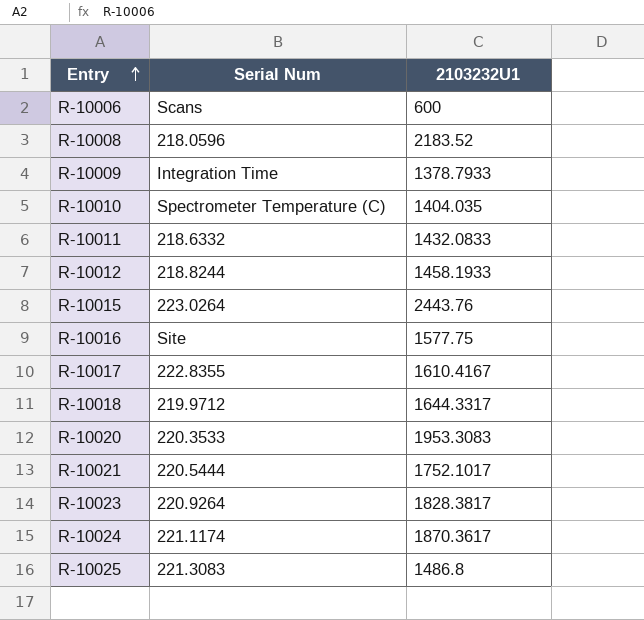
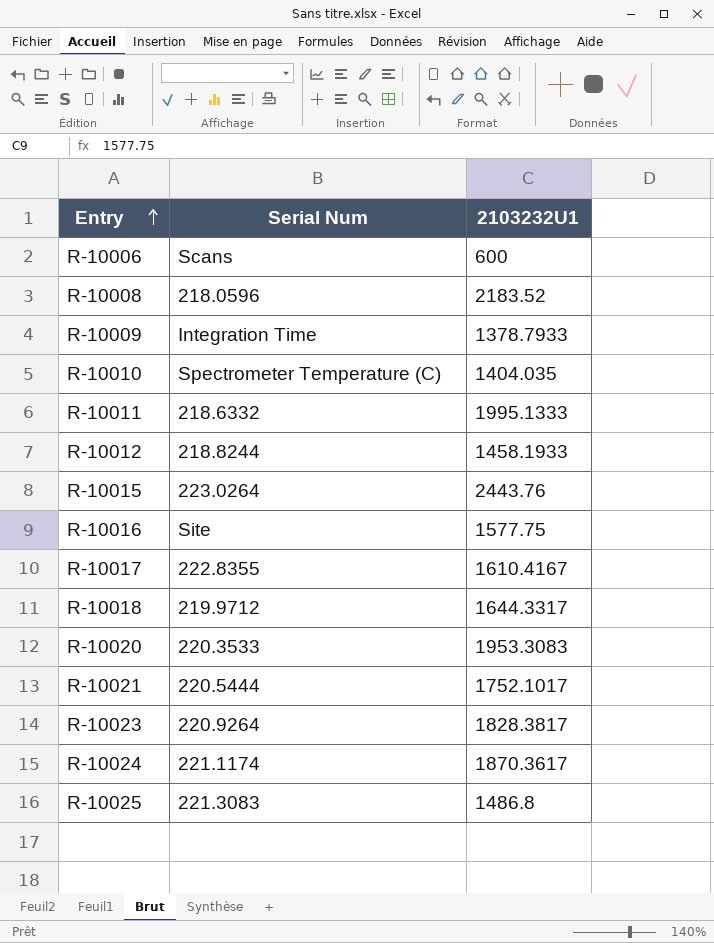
R-10011 | 2103232U1: 1432.0833 -> 1995.1333

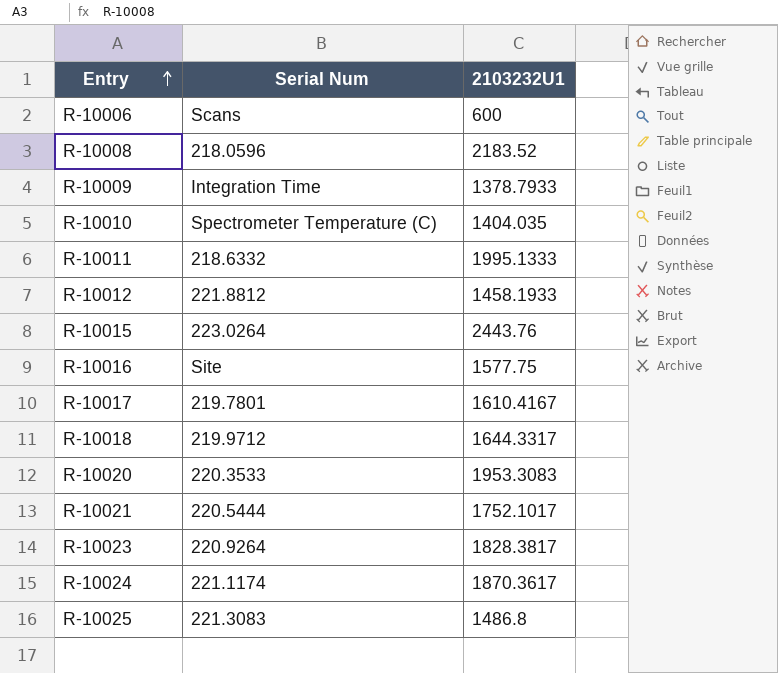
R-10012 | Serial Num: 218.8244 -> 221.8812
R-10017 | Serial Num: 222.8355 -> 219.7801

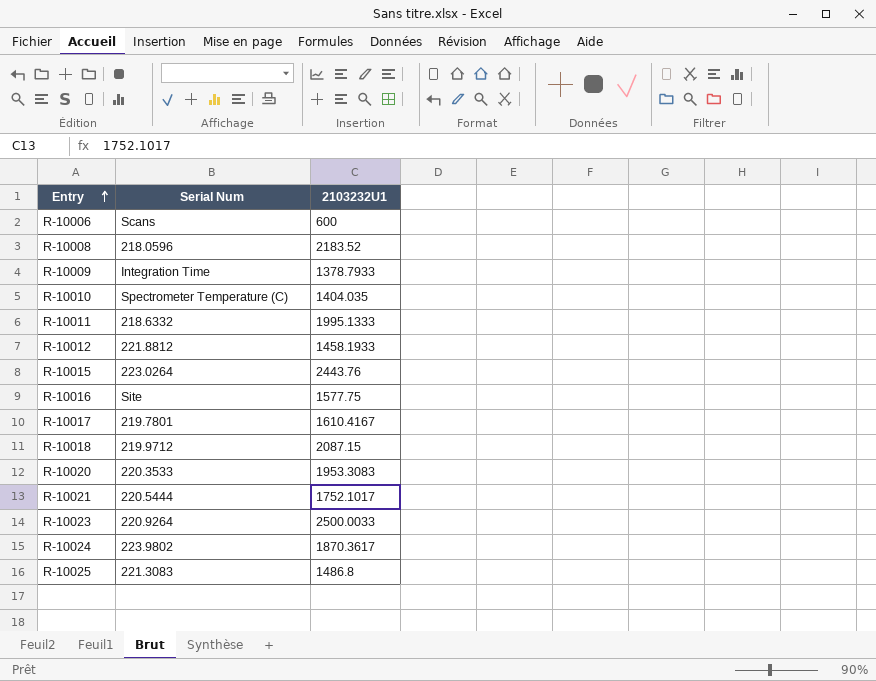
R-10018 | 2103232U1: 1644.3317 -> 2087.15
R-10023 | 2103232U1: 1828.3817 -> 2500.0033
R-10024 | Serial Num: 221.1174 -> 223.9802

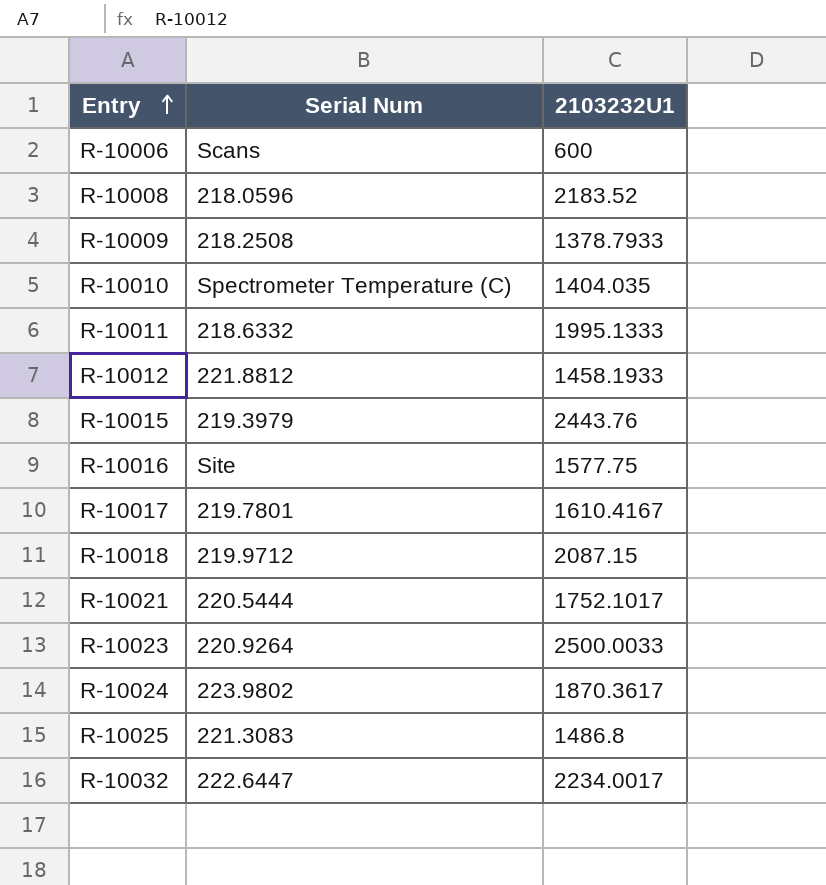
row R-10020: 220.3533 | 1953.3083 -> none
R-10009 | Serial Num: Integration Time -> 218.2508
R-10015 | Serial Num: 223.0264 -> 219.3979
row R-10032: none -> 222.6447 | 2234.0017

